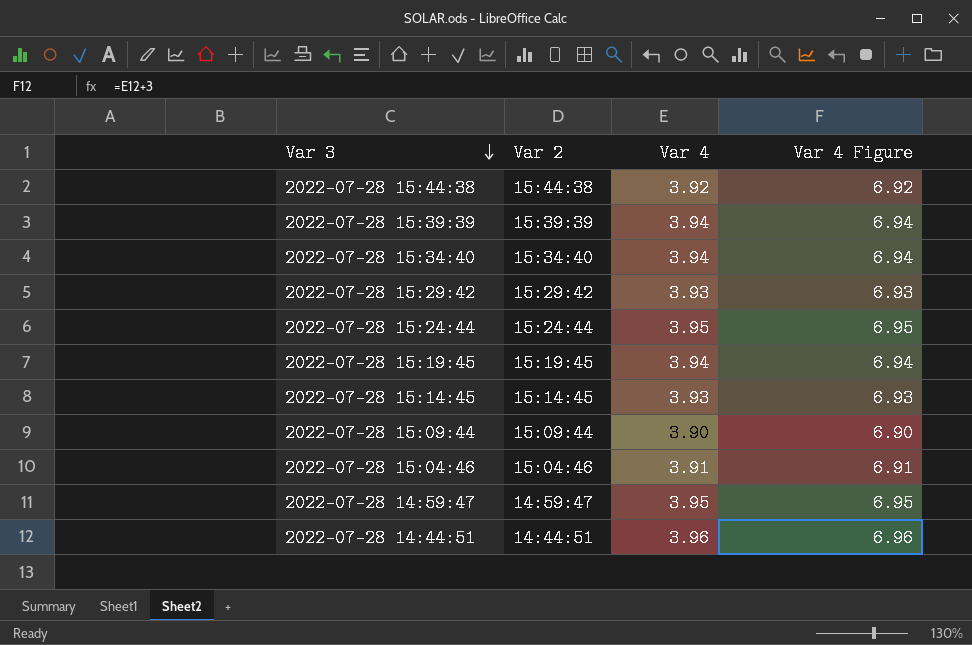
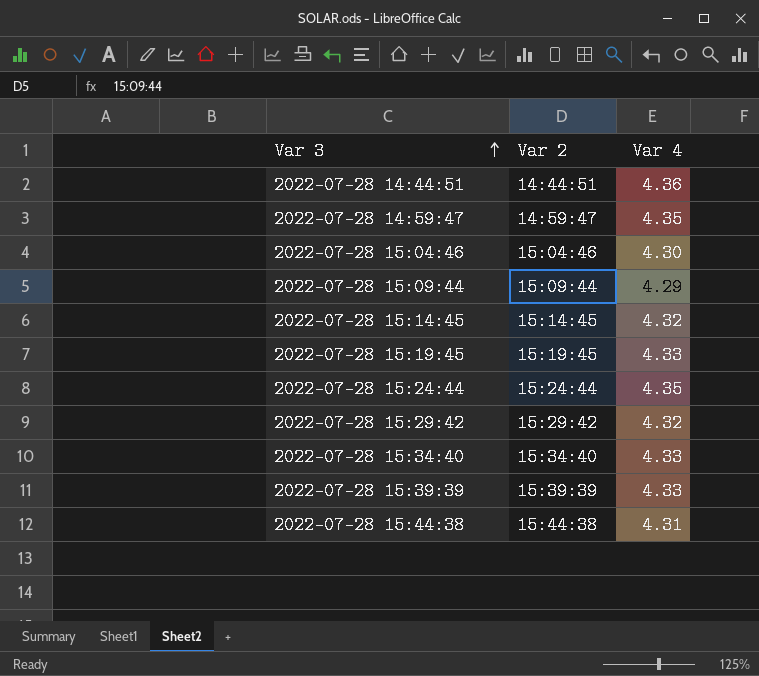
row order: Var 3 descending -> Var 3 ascending
column Var 4 Figure | formula: [Var 4] + 3 -> none
2022-07-28 14:44:51 | Var 4: 3.96 -> 4.36
2022-07-28 14:59:47 | Var 4: 3.95 -> 4.35
2022-07-28 15:04:46 | Var 4: 3.91 -> 4.30
2022-07-28 15:09:44 | Var 4: 3.90 -> 4.29
2022-07-28 15:14:45 | Var 4: 3.93 -> 4.32
2022-07-28 15:19:45 | Var 4: 3.94 -> 4.33
2022-07-28 15:24:44 | Var 4: 3.95 -> 4.35
2022-07-28 15:29:42 | Var 4: 3.93 -> 4.32
2022-07-28 15:34:40 | Var 4: 3.94 -> 4.33
2022-07-28 15:39:39 | Var 4: 3.94 -> 4.33
2022-07-28 15:44:38 | Var 4: 3.92 -> 4.31

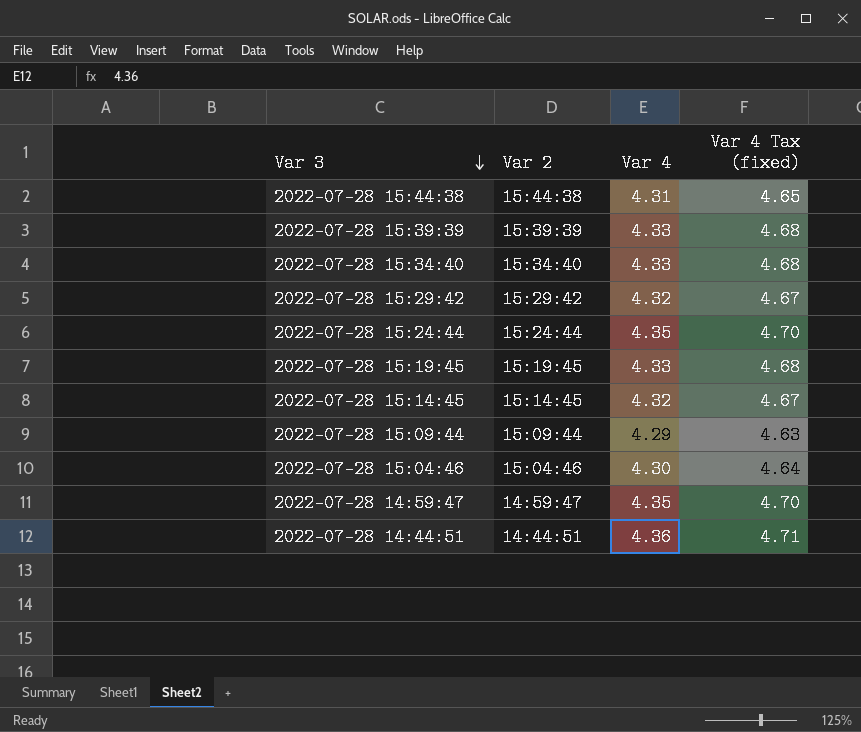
row order: Var 3 ascending -> Var 3 descending
column Var 4 Tax (fixed) | formula: none -> [Var 4] * 1.08

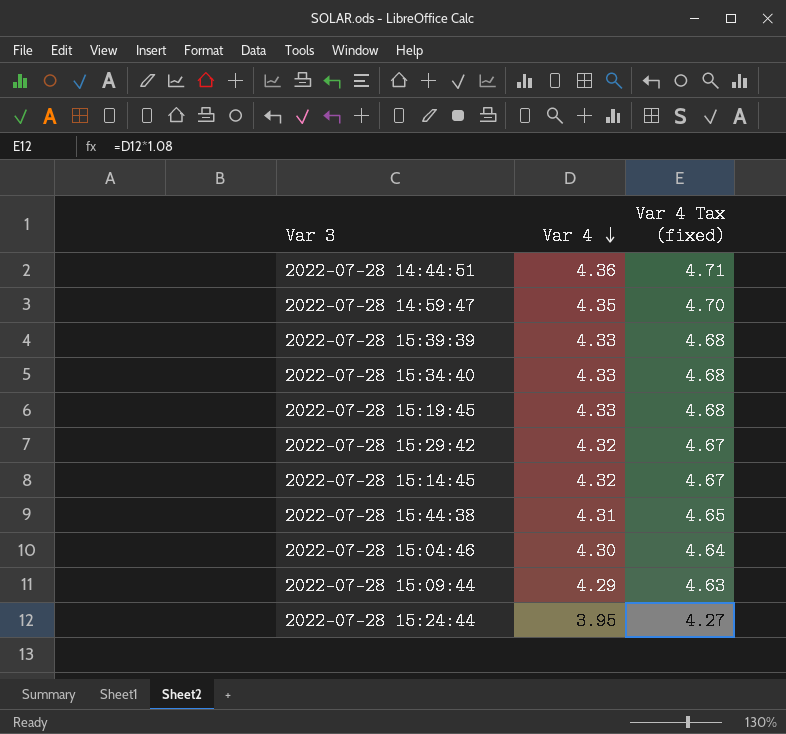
row order: Var 3 descending -> Var 4 descending
column Var 2 | position: 2 -> none
2022-07-28 15:24:44 | Var 4: 4.35 -> 3.95
2022-07-28 15:24:44 | Var 4 Tax (fixed): 4.70 -> 4.27

